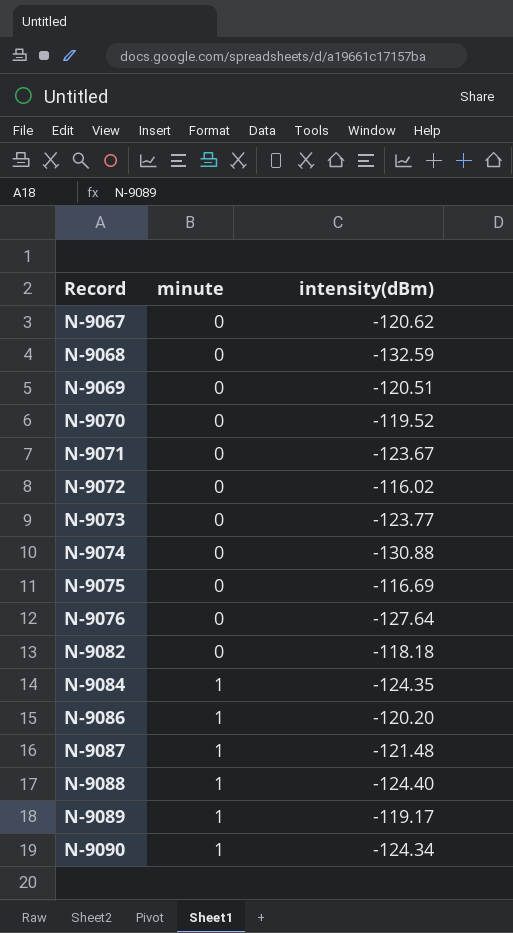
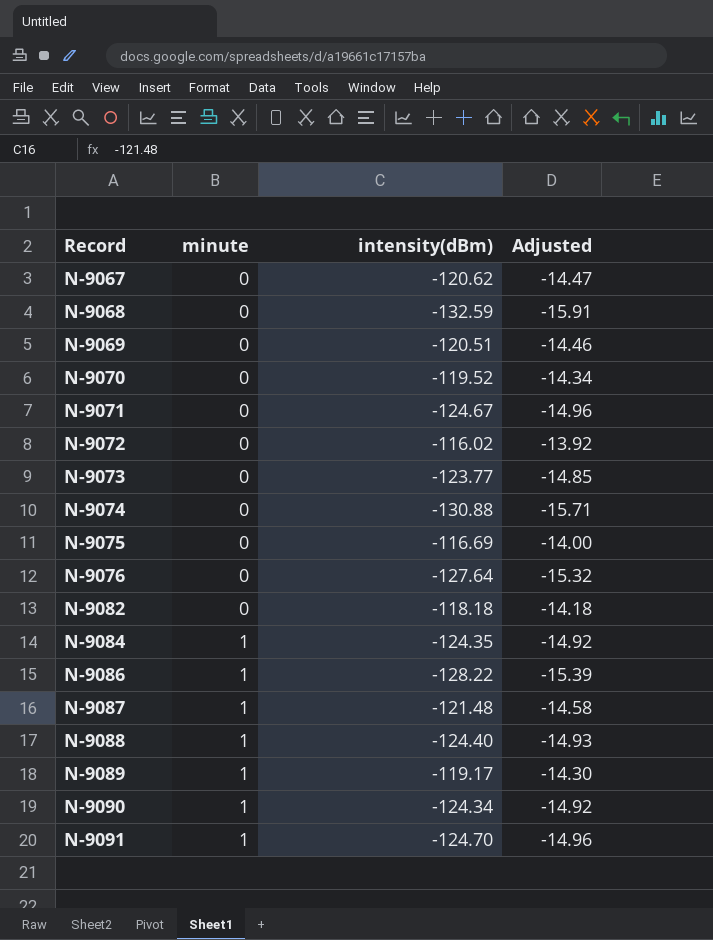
column Adjusted | formula: none -> [intensity(dBm)] * 0.12
N-9071 | intensity(dBm): -123.67 -> -124.67
N-9086 | intensity(dBm): -120.20 -> -128.22
row N-9091: none -> 1 | -124.70 | -14.96

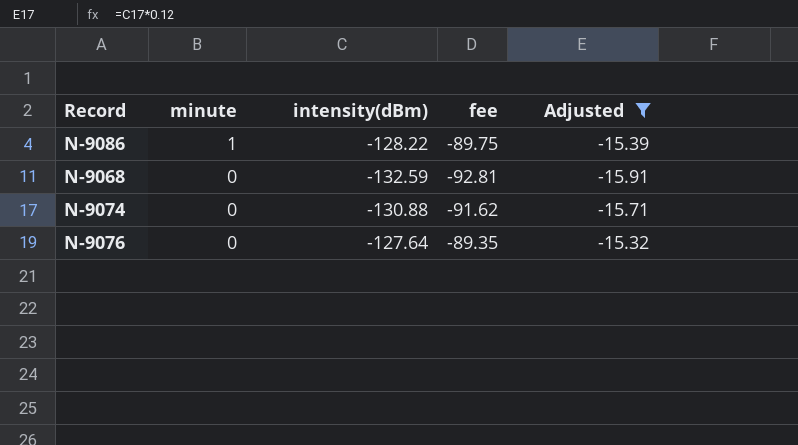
filter: none -> Adjusted <= -15.32
row order: Record ascending -> minute descending
column fee | formula: none -> [intensity(dBm)] * 0.7

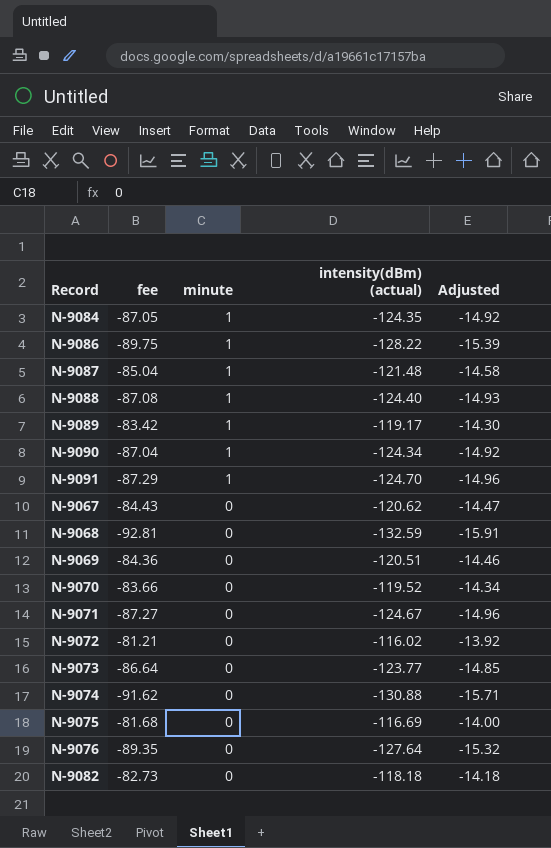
filter: Adjusted <= -15.32 -> none
column fee | position: 4 -> 2
column name: intensity(dBm) -> intensity(dBm) (actual)

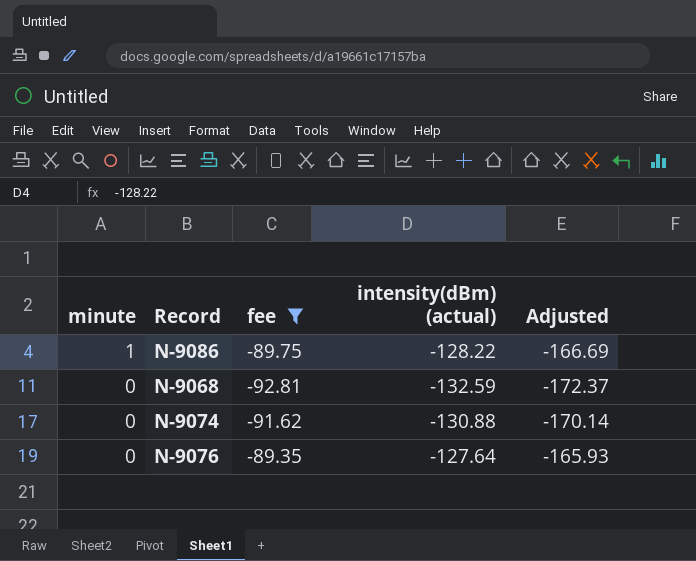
filter: none -> fee <= -89.35
column minute | position: 3 -> 1
column Adjusted | formula: [intensity(dBm) (actual)] * 0.12 -> [intensity(dBm) (actual)] * 1.3

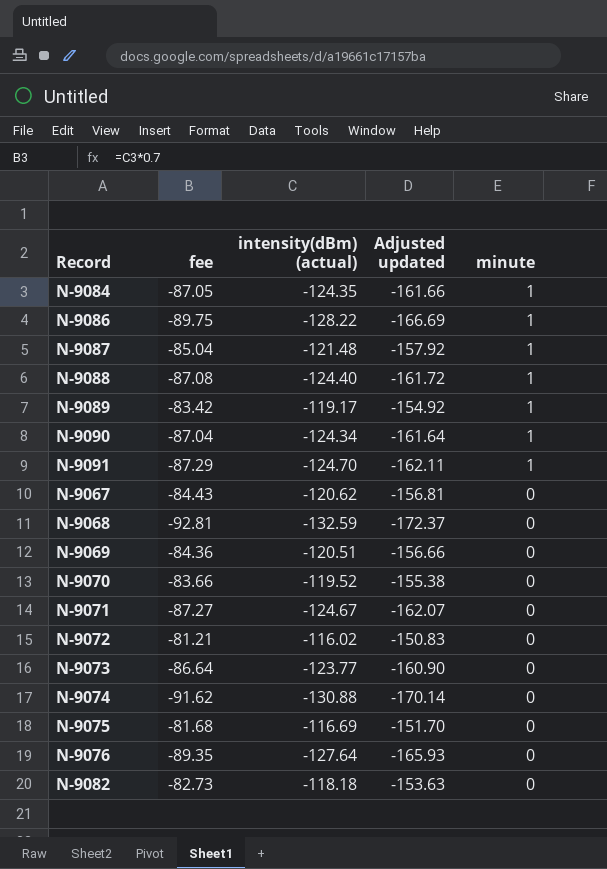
filter: fee <= -89.35 -> none
column name: Adjusted -> Adjusted updated
column minute | position: 1 -> 5

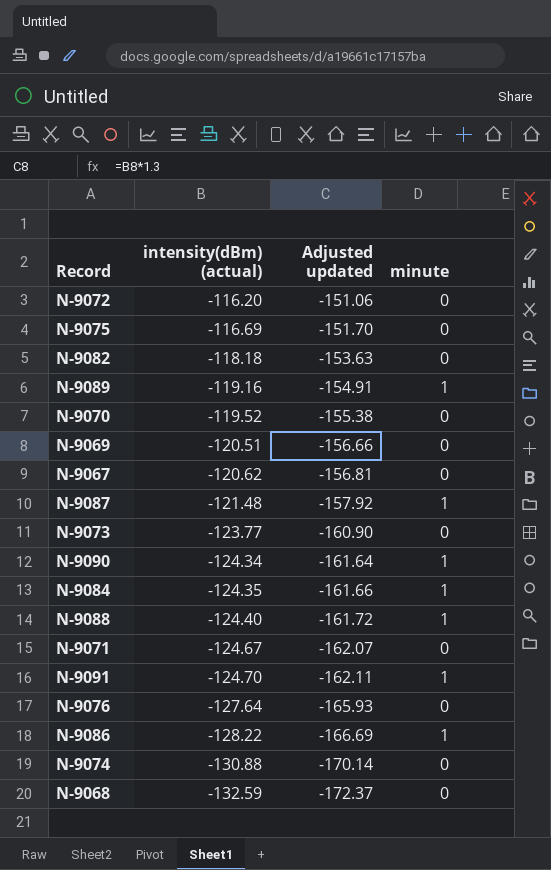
row order: minute descending -> intensity(dBm) (actual) descending
column fee | formula: [intensity(dBm) (actual)] * 0.7 -> none
N-9072 | intensity(dBm) (actual): -116.02 -> -116.20
N-9072 | Adjusted updated: -150.83 -> -151.06
N-9089 | intensity(dBm) (actual): -119.17 -> -119.16
N-9089 | Adjusted updated: -154.92 -> -154.91

